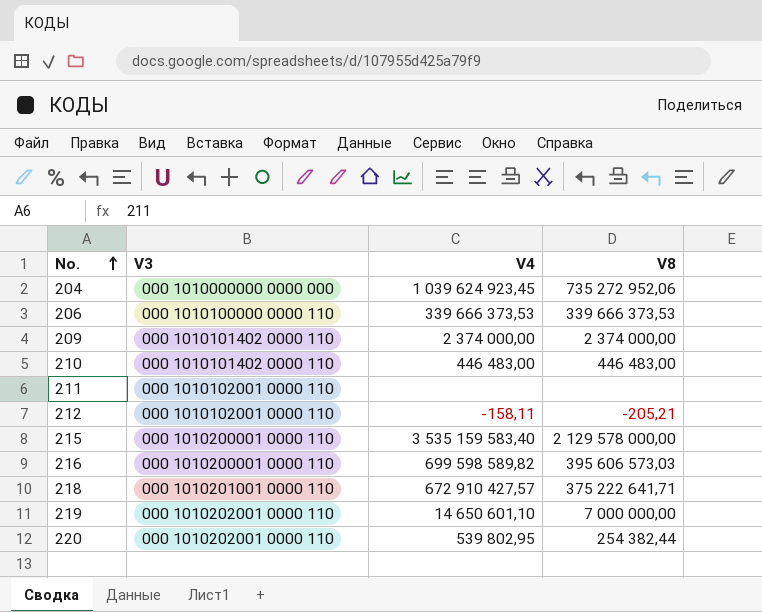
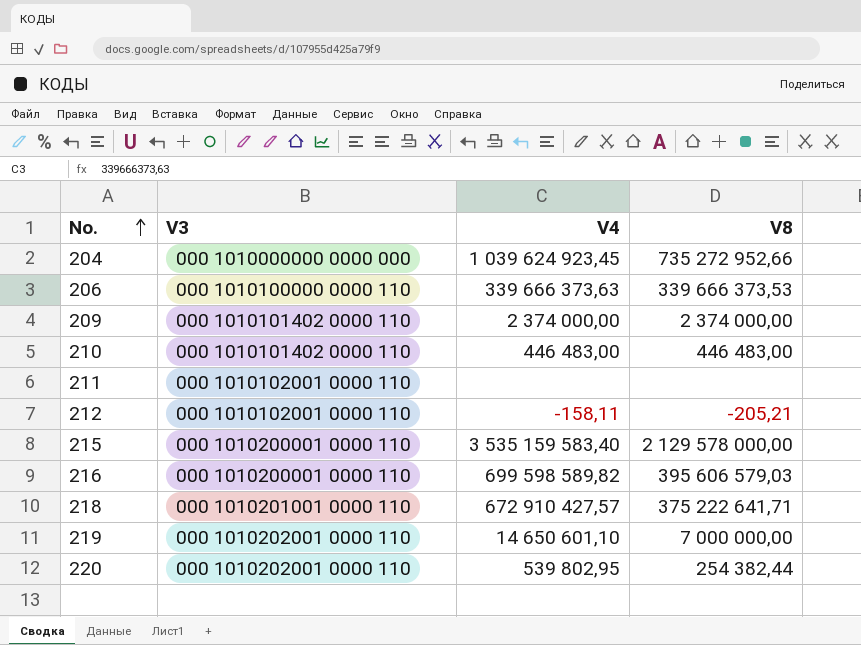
204 | V8: 735 272 952,06 -> 735 272 952,66
206 | V4: 339 666 373,53 -> 339 666 373,63
216 | V8: 395 606 573,03 -> 395 606 579,03

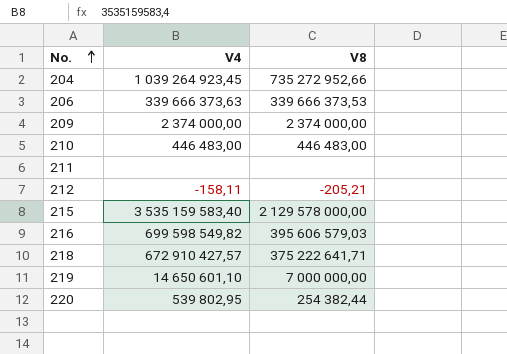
column V3 | position: 2 -> none
204 | V4: 1 039 624 923,45 -> 1 039 264 923,45
216 | V4: 699 598 589,82 -> 699 598 549,82

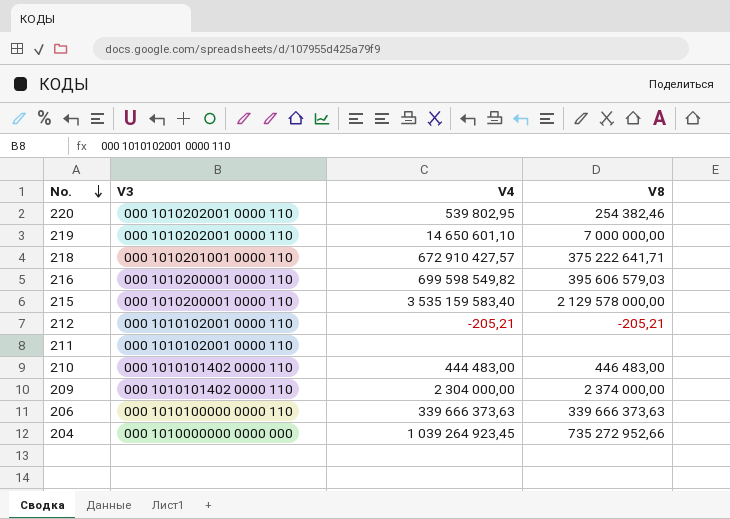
row order: No. ascending -> No. descending
column V3 | position: none -> 2
220 | V8: 254 382,44 -> 254 382,46
212 | V4: -158,11 -> -205,21
210 | V4: 446 483,00 -> 444 483,00
209 | V4: 2 374 000,00 -> 2 304 000,00
206 | V8: 339 666 373,53 -> 339 666 373,63

